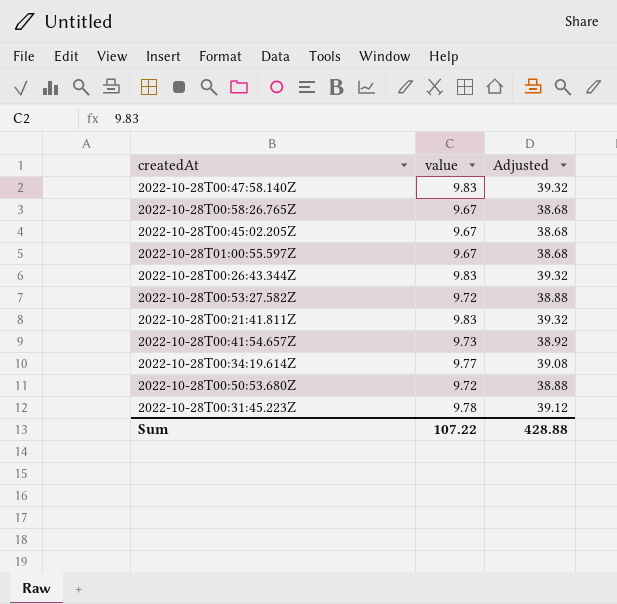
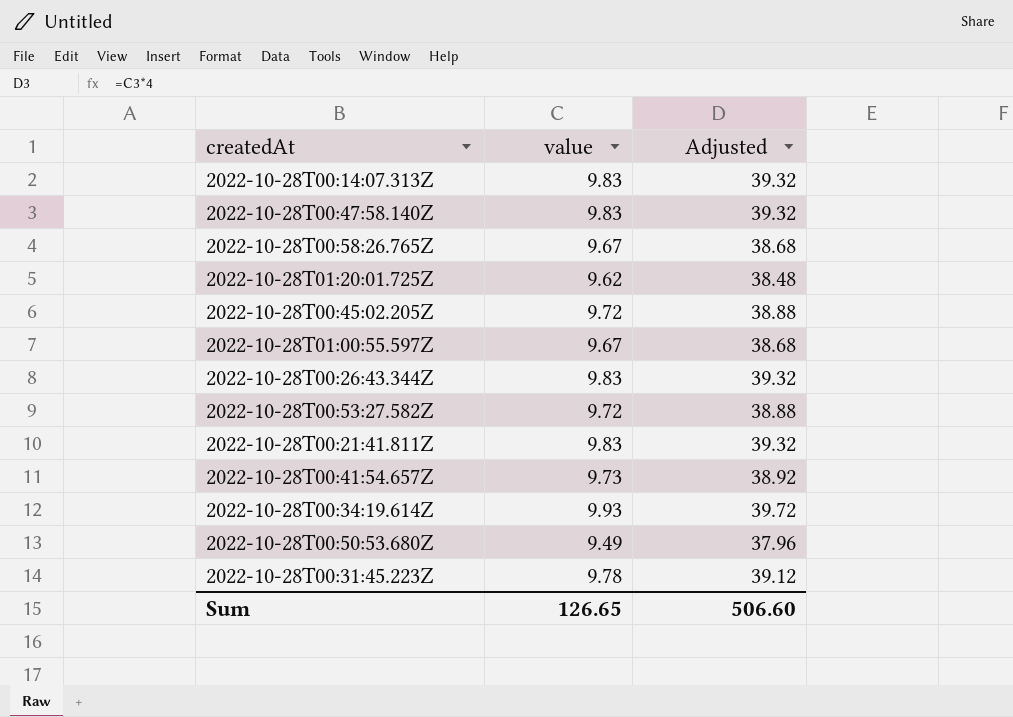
row 2022-10-28T00:14:07.313Z: none -> 9.83 | 39.32
row 2022-10-28T01:20:01.725Z: none -> 9.62 | 38.48
2022-10-28T00:45:02.205Z | value: 9.67 -> 9.72
2022-10-28T00:45:02.205Z | Adjusted: 38.68 -> 38.88
2022-10-28T00:34:19.614Z | value: 9.77 -> 9.93
2022-10-28T00:34:19.614Z | Adjusted: 39.08 -> 39.72
2022-10-28T00:50:53.680Z | value: 9.72 -> 9.49
2022-10-28T00:50:53.680Z | Adjusted: 38.88 -> 37.96
Sum | value: 107.22 -> 126.65
Sum | Adjusted: 428.88 -> 506.60

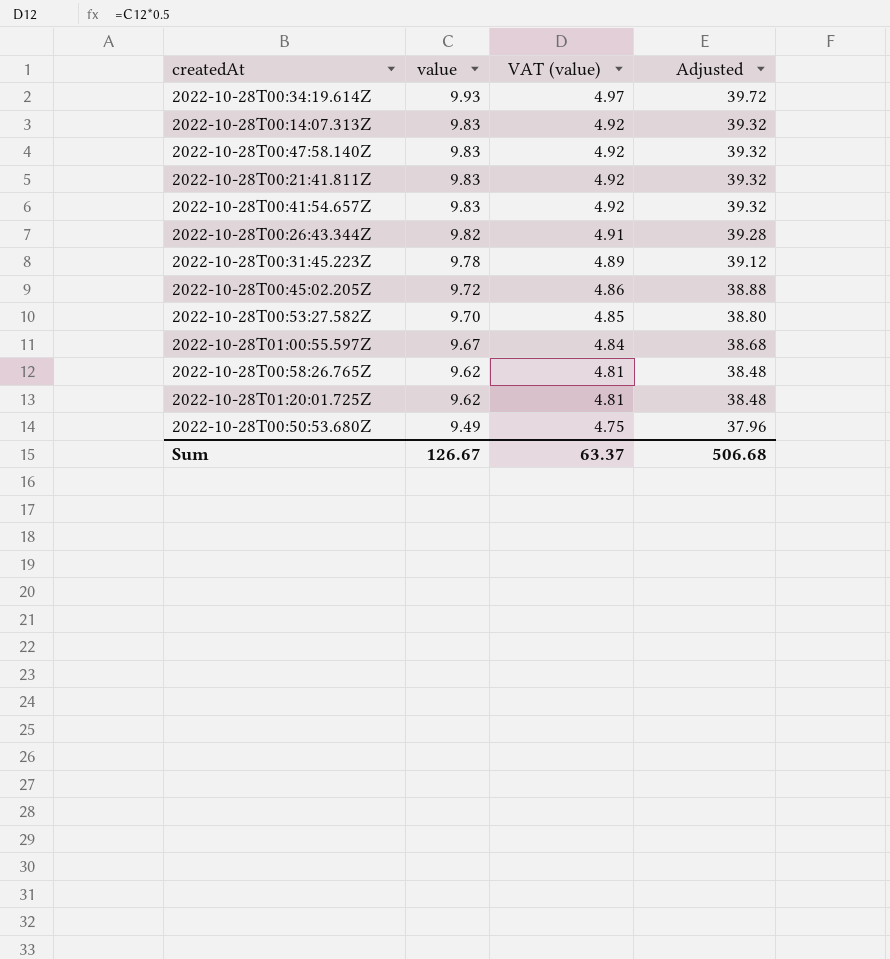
row order: none -> value descending
column VAT (value) | formula: none -> [value] * 0.5
2022-10-28T00:41:54.657Z | value: 9.73 -> 9.83
2022-10-28T00:41:54.657Z | Adjusted: 38.92 -> 39.32
2022-10-28T00:26:43.344Z | value: 9.83 -> 9.82
2022-10-28T00:26:43.344Z | Adjusted: 39.32 -> 39.28
2022-10-28T00:53:27.582Z | value: 9.72 -> 9.70
2022-10-28T00:53:27.582Z | Adjusted: 38.88 -> 38.80
2022-10-28T00:58:26.765Z | value: 9.67 -> 9.62
2022-10-28T00:58:26.765Z | Adjusted: 38.68 -> 38.48
Sum | value: 126.65 -> 126.67
Sum | Adjusted: 506.60 -> 506.68

